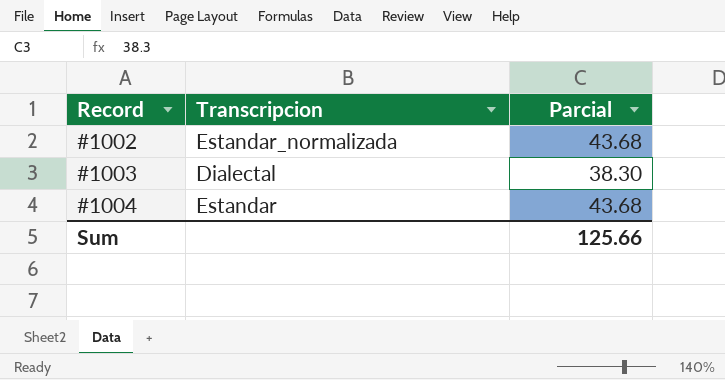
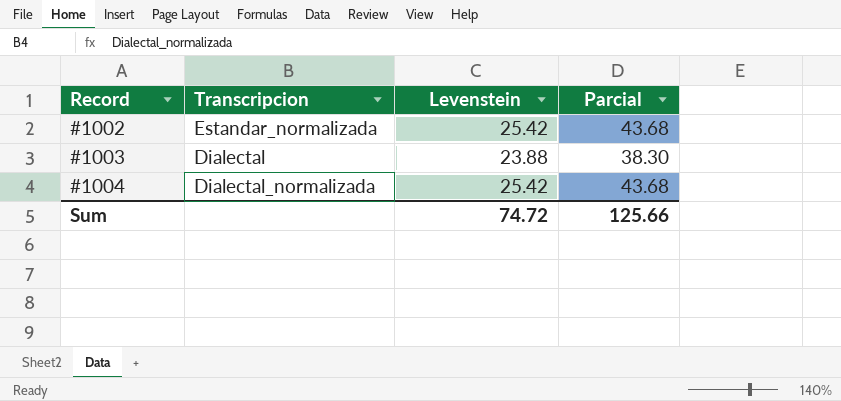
column Levenstein | position: none -> 3
#1004 | Transcripcion: Estandar -> Dialectal_normalizada

